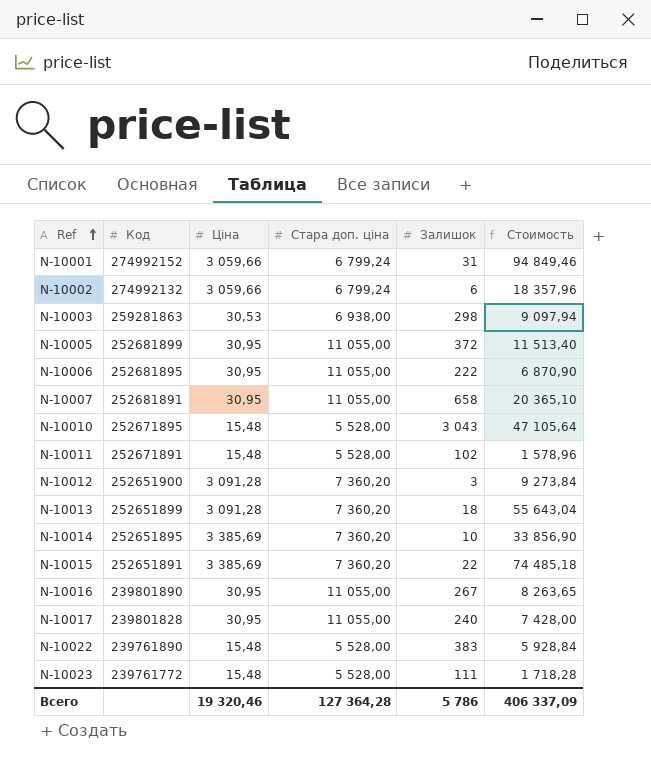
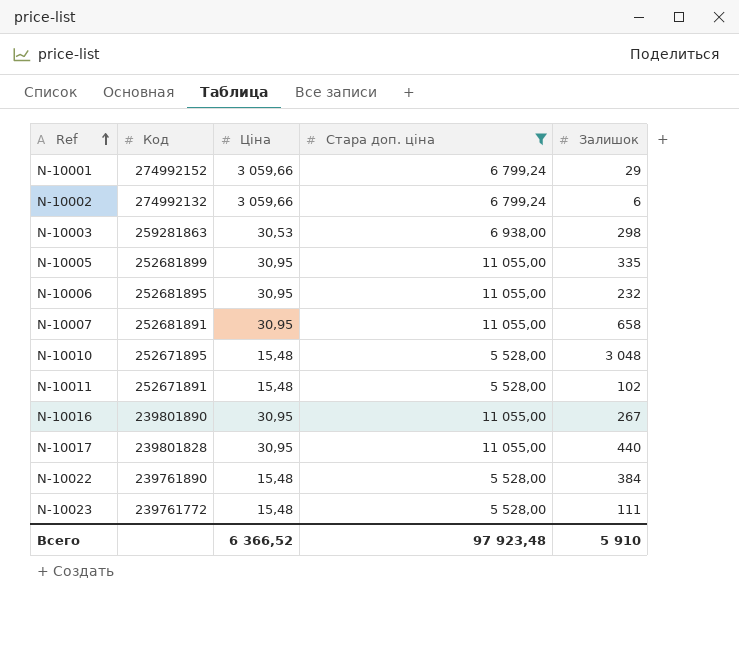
filter: none -> Стара доп. ціна != 7 360,20
column Стоимость | formula: [Ціна] * [Залишок] -> none
N-10001 | Залишок: 31 -> 29
N-10005 | Залишок: 372 -> 335
N-10006 | Залишок: 222 -> 232
N-10010 | Залишок: 3 043 -> 3 048
N-10017 | Залишок: 240 -> 440
N-10022 | Залишок: 383 -> 384
Всего | Ціна: 19 320,46 -> 6 366,52
Всего | Стара доп. ціна: 127 364,28 -> 97 923,48
Всего | Залишок: 5 786 -> 5 910

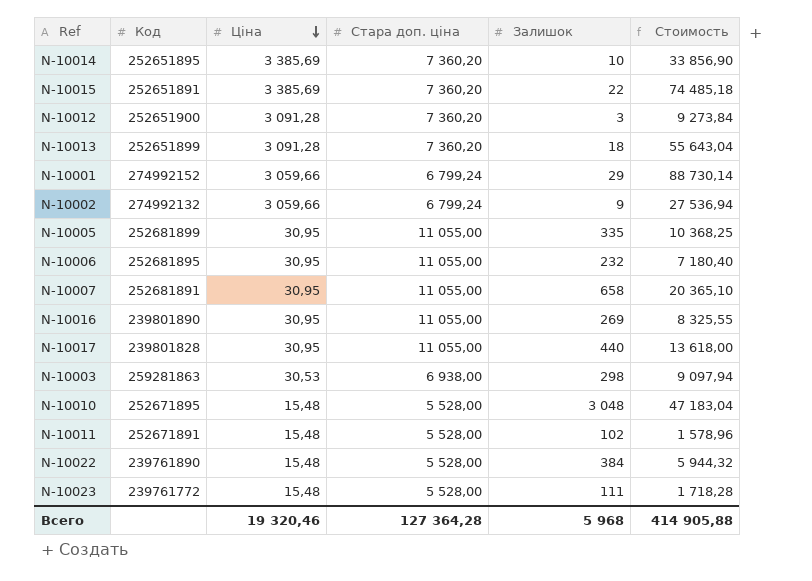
filter: Стара доп. ціна != 7 360,20 -> none
row order: Ref ascending -> Ціна descending
column Стоимость | formula: none -> [Ціна] * [Залишок]
N-10002 | Залишок: 6 -> 9
N-10016 | Залишок: 267 -> 269
Всего | Ціна: 6 366,52 -> 19 320,46
Всего | Стара доп. ціна: 97 923,48 -> 127 364,28
Всего | Залишок: 5 910 -> 5 968

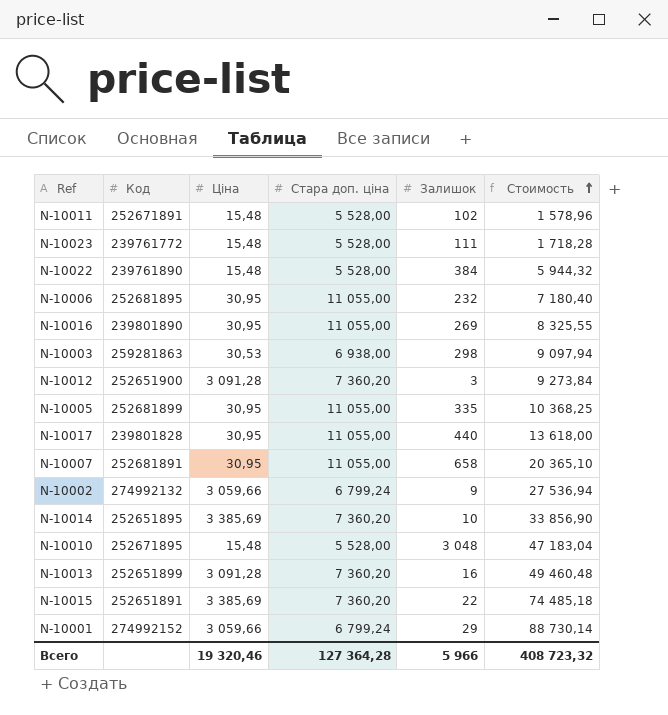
row order: Ціна descending -> Стоимость ascending
N-10013 | Залишок: 18 -> 16
N-10013 | Стоимость: 55 643,04 -> 49 460,48
Всего | Залишок: 5 968 -> 5 966
Всего | Стоимость: 414 905,88 -> 408 723,32

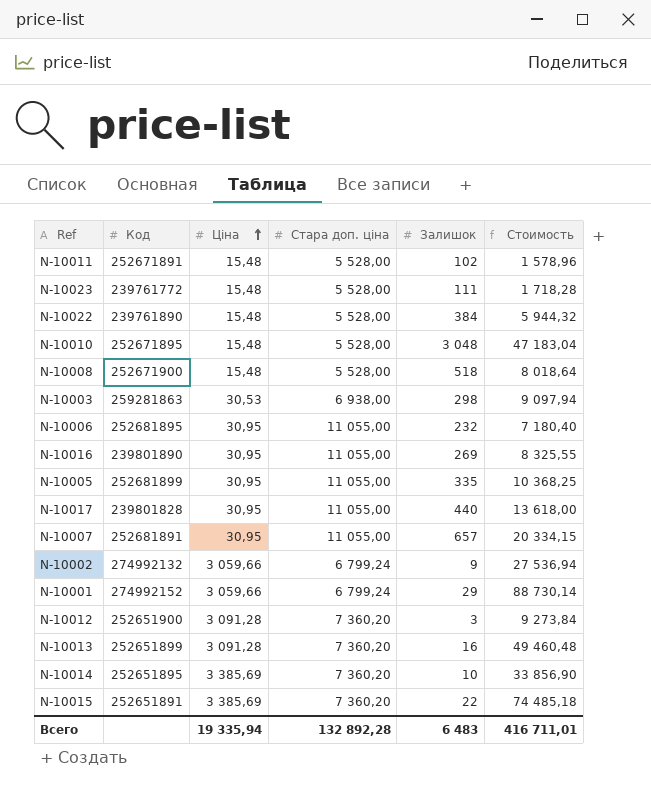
row order: Стоимость ascending -> Ціна ascending
row N-10008: none -> 252671900 | 15,48 | 5 528,00 | 518 | 8 018,64
N-10007 | Залишок: 658 -> 657
N-10007 | Стоимость: 20 365,10 -> 20 334,15
Всего | Ціна: 19 320,46 -> 19 335,94
Всего | Стара доп. ціна: 127 364,28 -> 132 892,28
Всего | Залишок: 5 966 -> 6 483
Всего | Стоимость: 408 723,32 -> 416 711,01

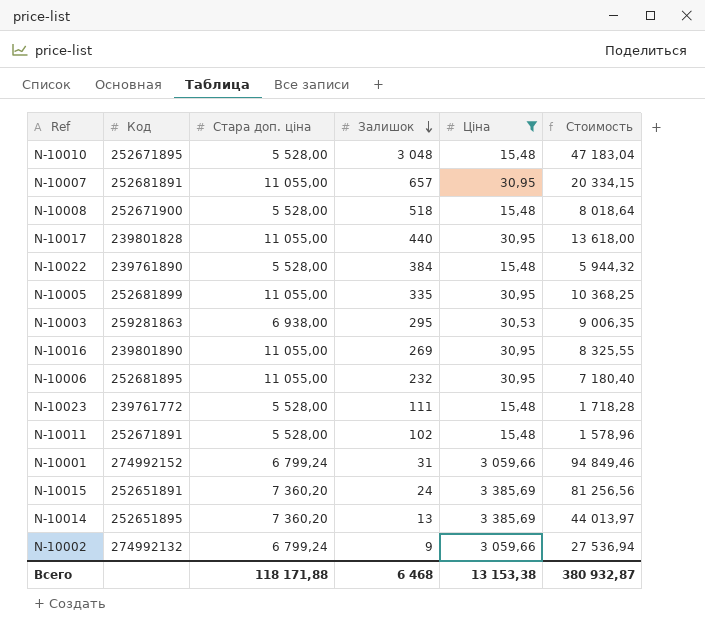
filter: none -> Ціна != 3 091,28
row order: Ціна ascending -> Залишок descending
column Ціна | position: 3 -> 5
N-10003 | Залишок: 298 -> 295
N-10003 | Стоимость: 9 097,94 -> 9 006,35
N-10001 | Залишок: 29 -> 31
N-10001 | Стоимость: 88 730,14 -> 94 849,46
N-10015 | Залишок: 22 -> 24
N-10015 | Стоимость: 74 485,18 -> 81 256,56
N-10014 | Залишок: 10 -> 13
N-10014 | Стоимость: 33 856,90 -> 44 013,97
Всего | Стара доп. ціна: 132 892,28 -> 118 171,88
Всего | Залишок: 6 483 -> 6 468
Всего | Ціна: 19 335,94 -> 13 153,38
Всего | Стоимость: 416 711,01 -> 380 932,87

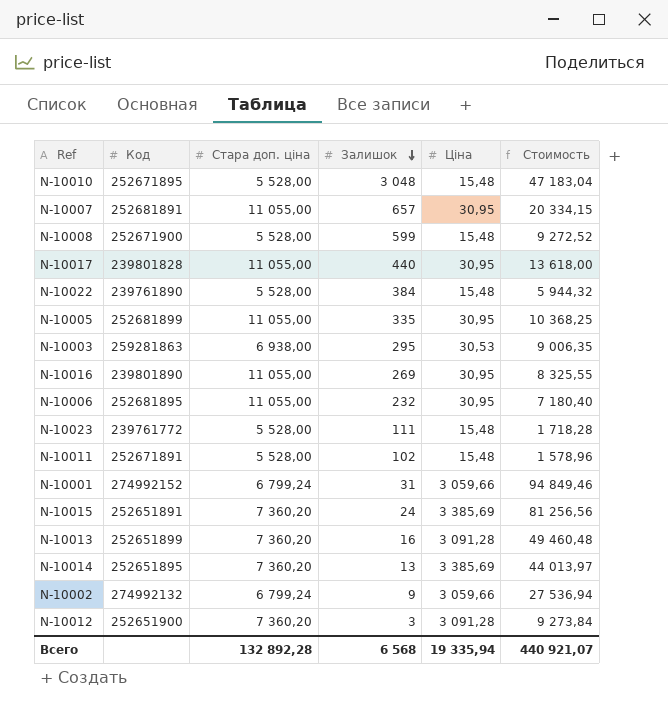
filter: Ціна != 3 091,28 -> none
N-10008 | Залишок: 518 -> 599
N-10008 | Стоимость: 8 018,64 -> 9 272,52
Всего | Стара доп. ціна: 118 171,88 -> 132 892,28
Всего | Залишок: 6 468 -> 6 568
Всего | Ціна: 13 153,38 -> 19 335,94
Всего | Стоимость: 380 932,87 -> 440 921,07

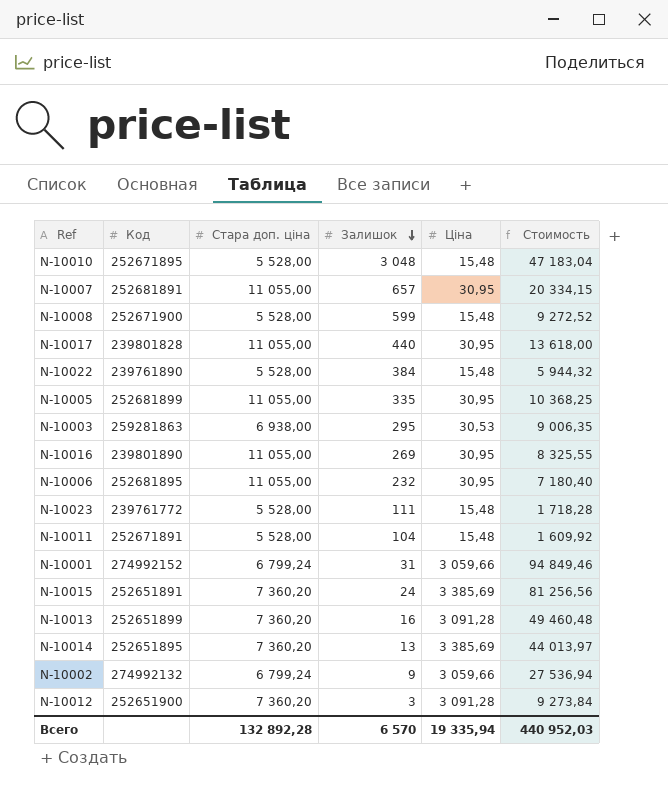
N-10011 | Залишок: 102 -> 104
N-10011 | Стоимость: 1 578,96 -> 1 609,92
Всего | Залишок: 6 568 -> 6 570
Всего | Стоимость: 440 921,07 -> 440 952,03

